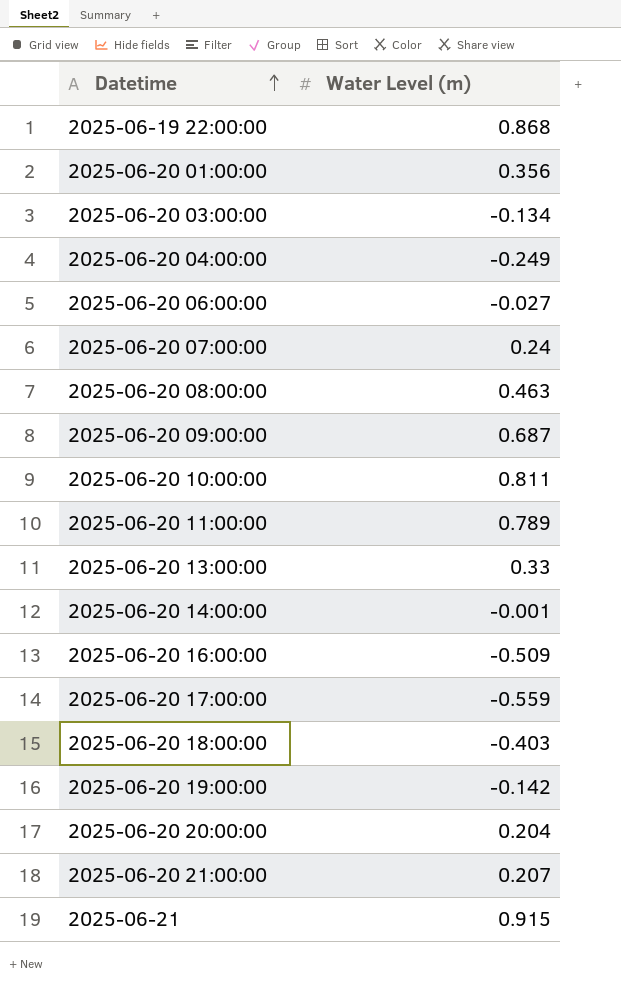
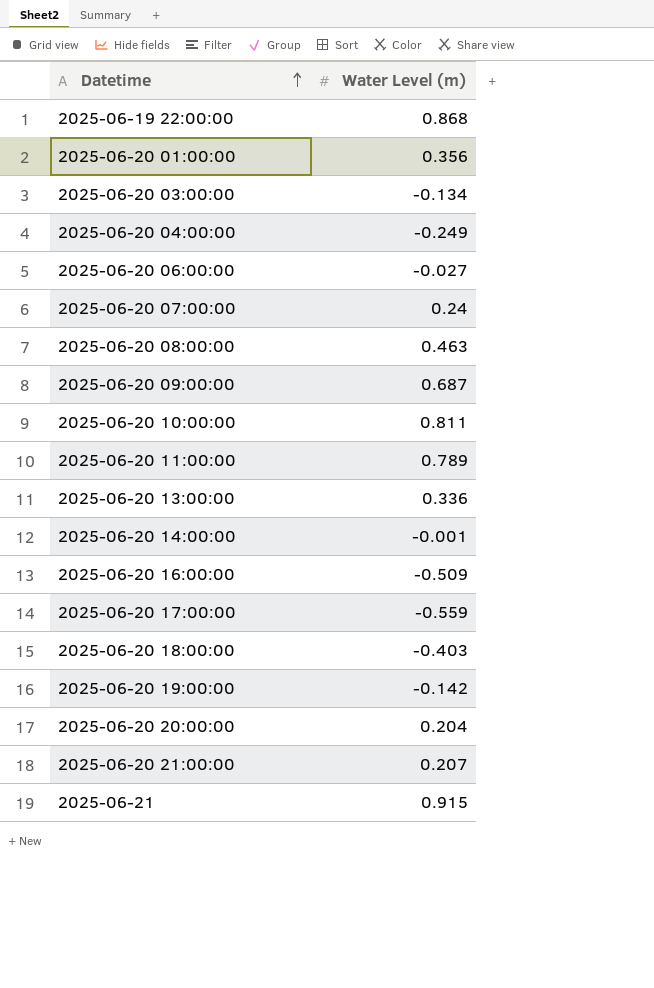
2025-06-20 13:00:00 | Water Level (m): 0.33 -> 0.336

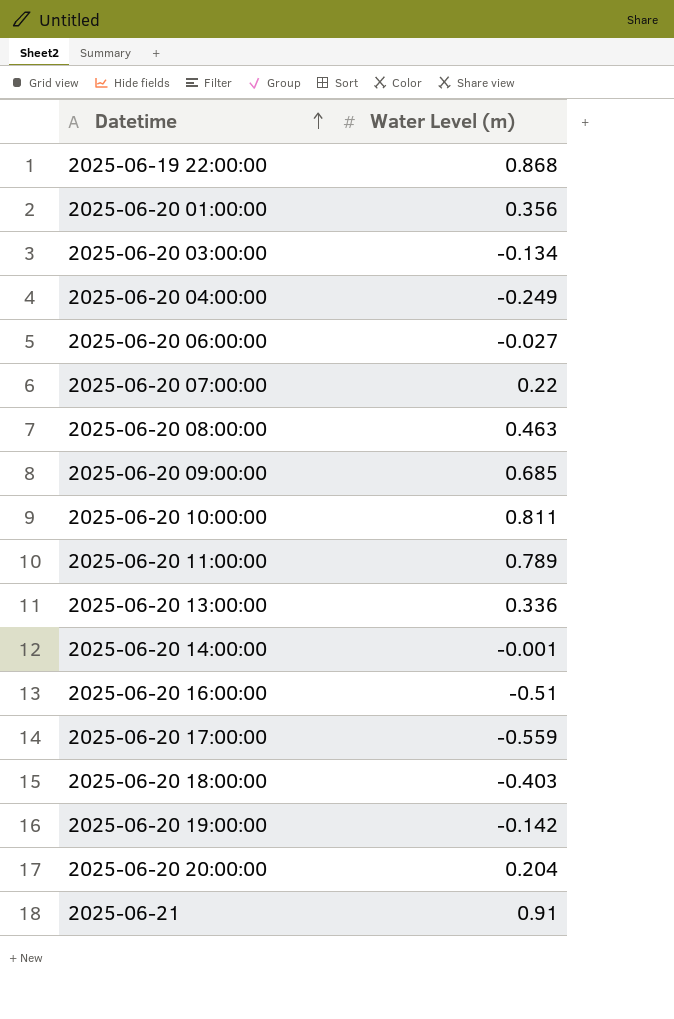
row 2025-06-20 21:00:00: 0.207 -> none
2025-06-20 07:00:00 | Water Level (m): 0.24 -> 0.22
2025-06-20 09:00:00 | Water Level (m): 0.687 -> 0.685
2025-06-20 16:00:00 | Water Level (m): -0.509 -> -0.51
2025-06-21 | Water Level (m): 0.915 -> 0.91

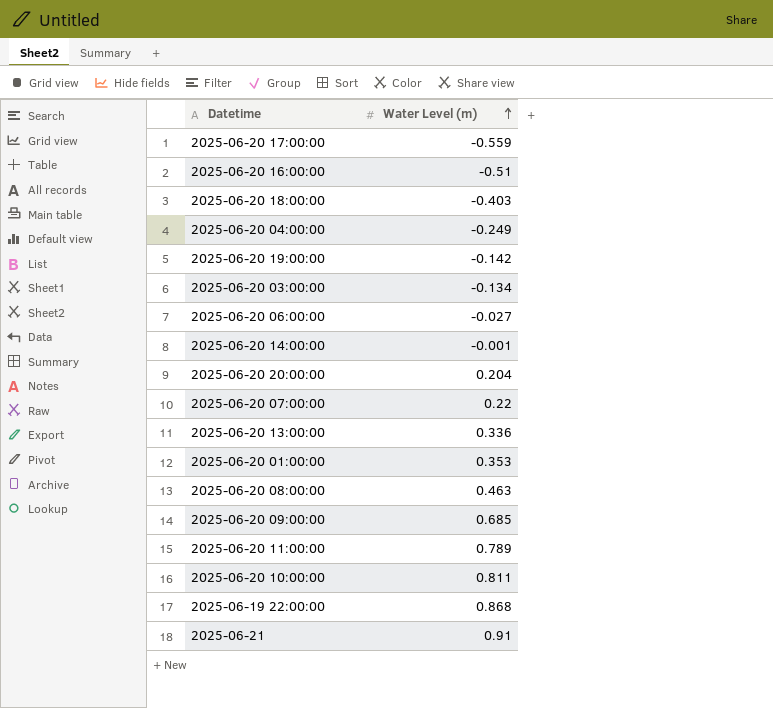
row order: Datetime ascending -> Water Level (m) ascending
2025-06-20 01:00:00 | Water Level (m): 0.356 -> 0.353

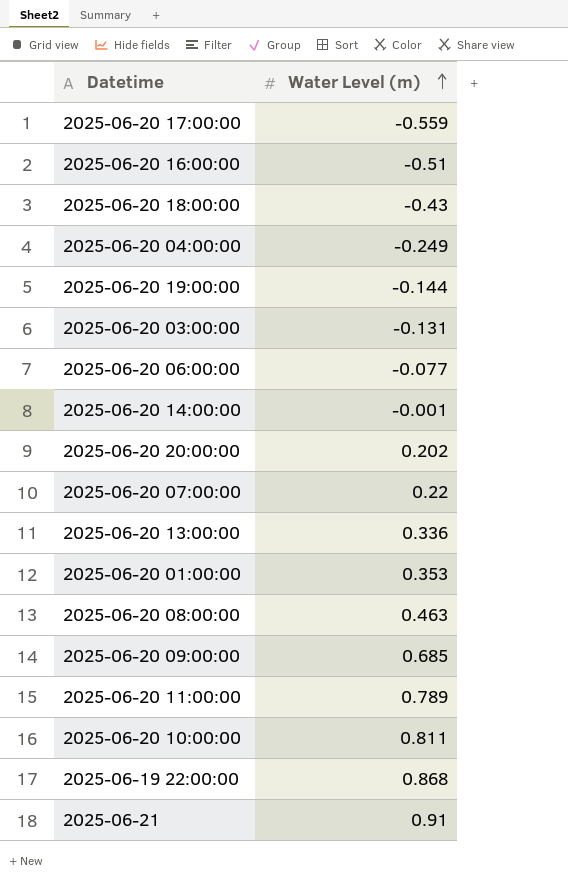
2025-06-20 18:00:00 | Water Level (m): -0.403 -> -0.43
2025-06-20 19:00:00 | Water Level (m): -0.142 -> -0.144
2025-06-20 03:00:00 | Water Level (m): -0.134 -> -0.131
2025-06-20 06:00:00 | Water Level (m): -0.027 -> -0.077
2025-06-20 20:00:00 | Water Level (m): 0.204 -> 0.202

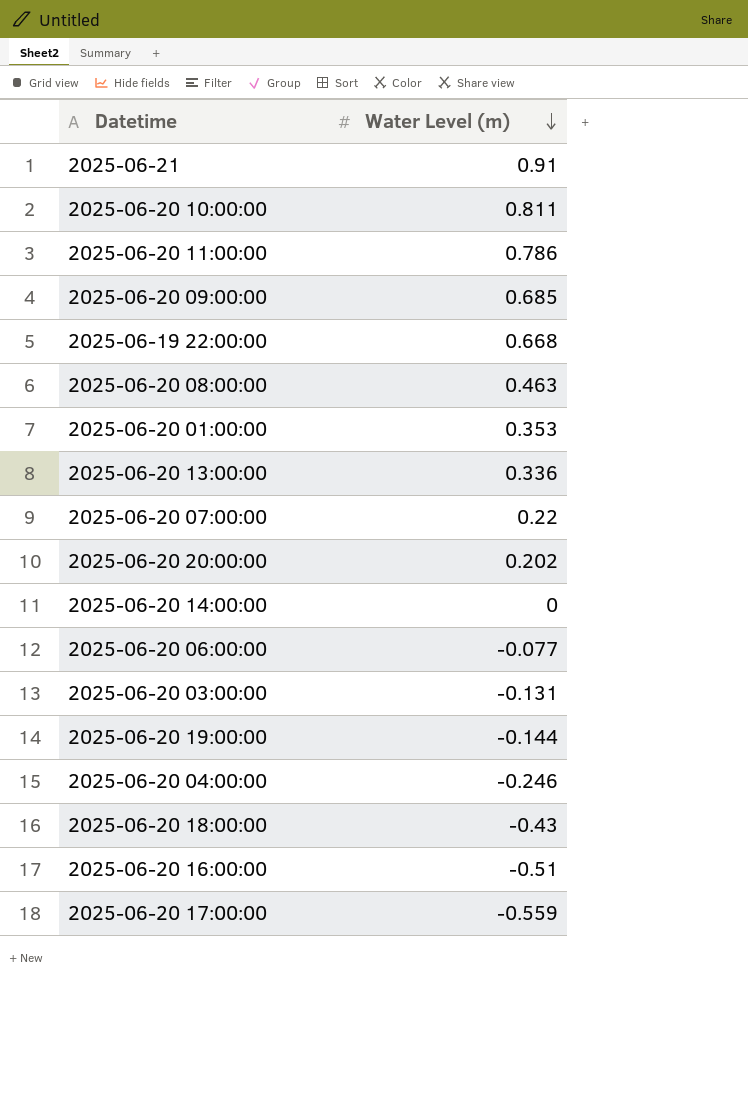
row order: Water Level (m) ascending -> Water Level (m) descending
2025-06-20 11:00:00 | Water Level (m): 0.789 -> 0.786
2025-06-19 22:00:00 | Water Level (m): 0.868 -> 0.668
2025-06-20 14:00:00 | Water Level (m): -0.001 -> 0
2025-06-20 04:00:00 | Water Level (m): -0.249 -> -0.246

